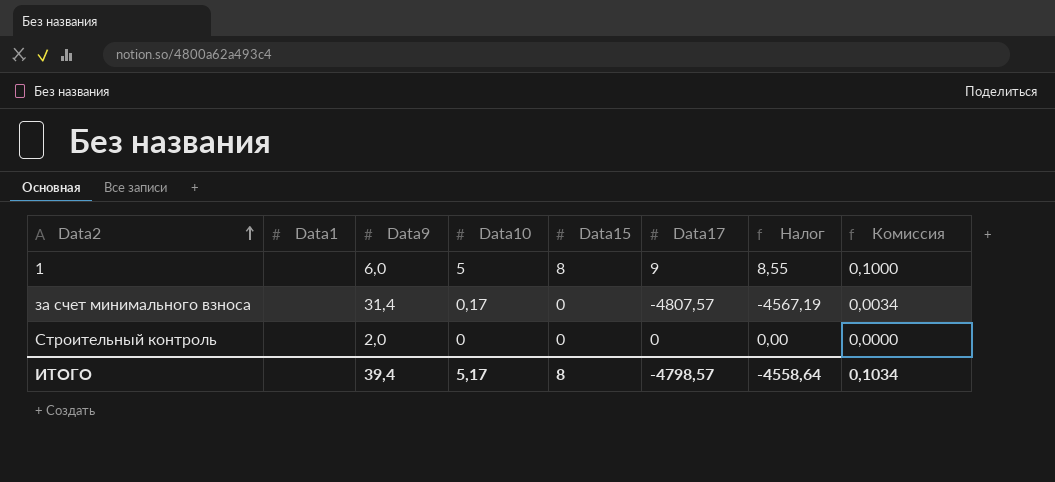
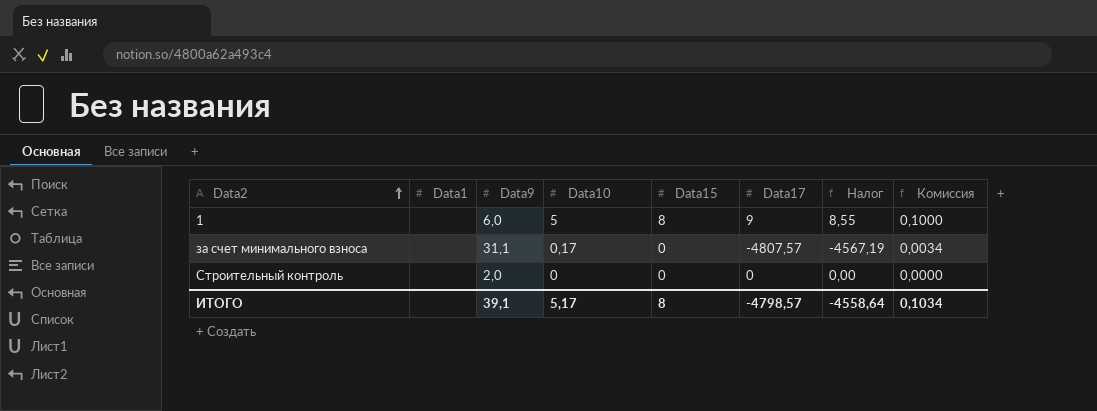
за счет минимального взноса | Data9: 31,4 -> 31,1
ИТОГО | Data9: 39,4 -> 39,1

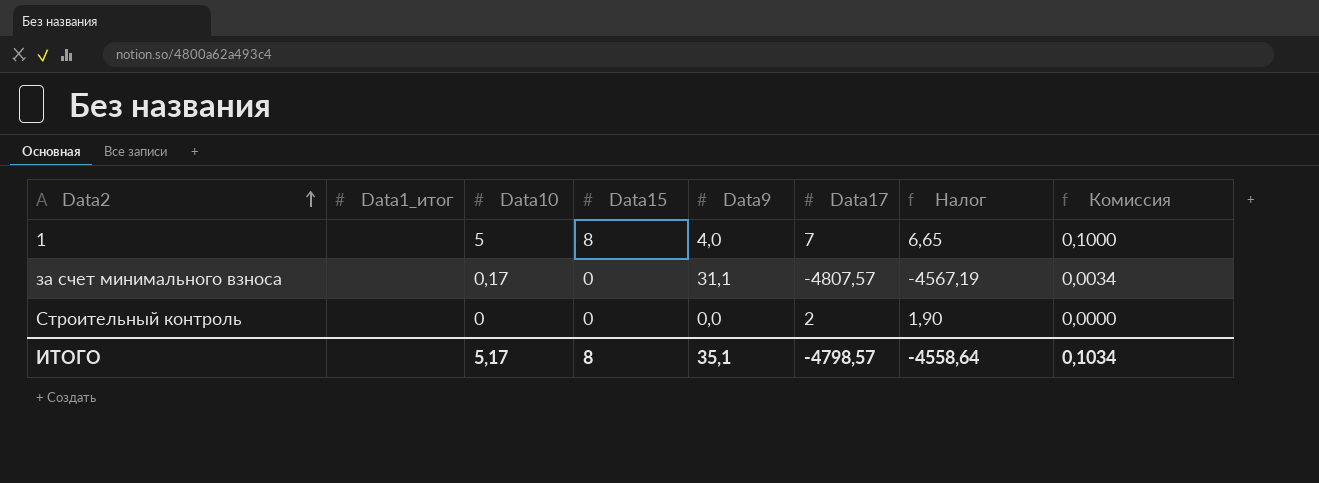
column name: Data1 -> Data1_итог
column Data9 | position: 3 -> 5
1 | Data9: 6,0 -> 4,0
1 | Data17: 9 -> 7
1 | Налог: 8,55 -> 6,65
Строительный контроль | Data9: 2,0 -> 0,0
Строительный контроль | Data17: 0 -> 2
Строительный контроль | Налог: 0,00 -> 1,90
ИТОГО | Data9: 39,1 -> 35,1

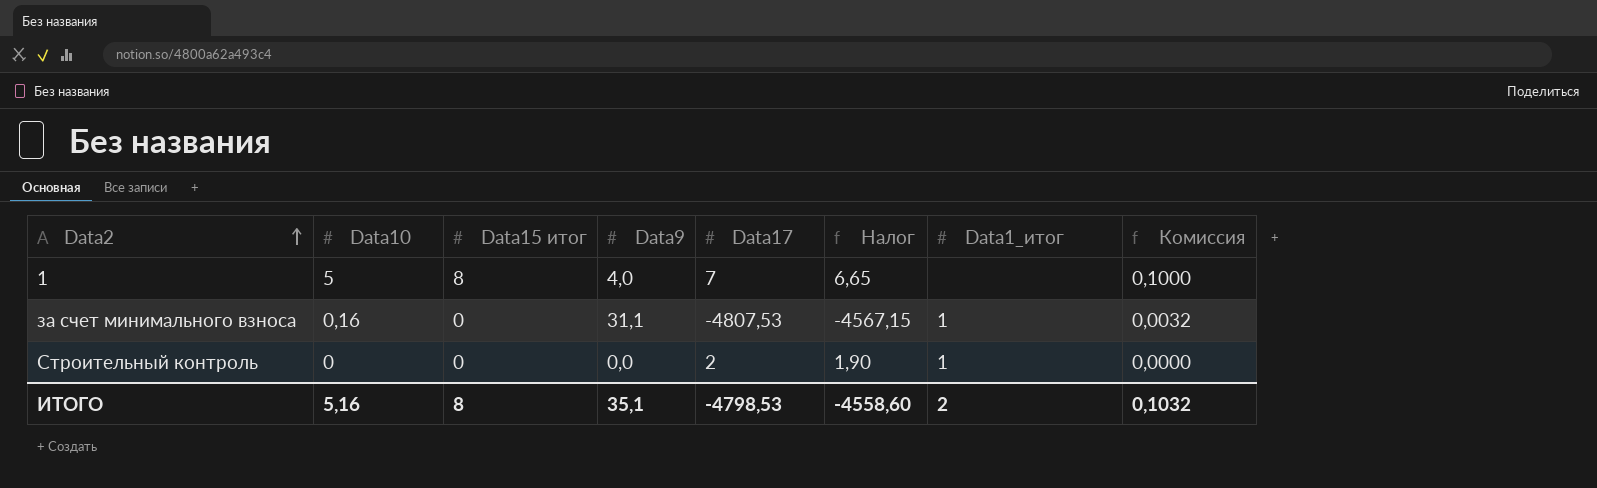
column name: Data15 -> Data15 итог
column Data1_итог | position: 2 -> 7
за счет минимального взноса | Data10: 0,17 -> 0,16
за счет минимального взноса | Data17: -4807,57 -> -4807,53
за счет минимального взноса | Налог: -4567,19 -> -4567,15
за счет минимального взноса | Data1_итог: none -> 1
за счет минимального взноса | Комиссия: 0,0034 -> 0,0032
Строительный контроль | Data1_итог: none -> 1
ИТОГО | Data10: 5,17 -> 5,16
ИТОГО | Data17: -4798,57 -> -4798,53
ИТОГО | Налог: -4558,64 -> -4558,60
ИТОГО | Data1_итог: none -> 2
ИТОГО | Комиссия: 0,1034 -> 0,1032

